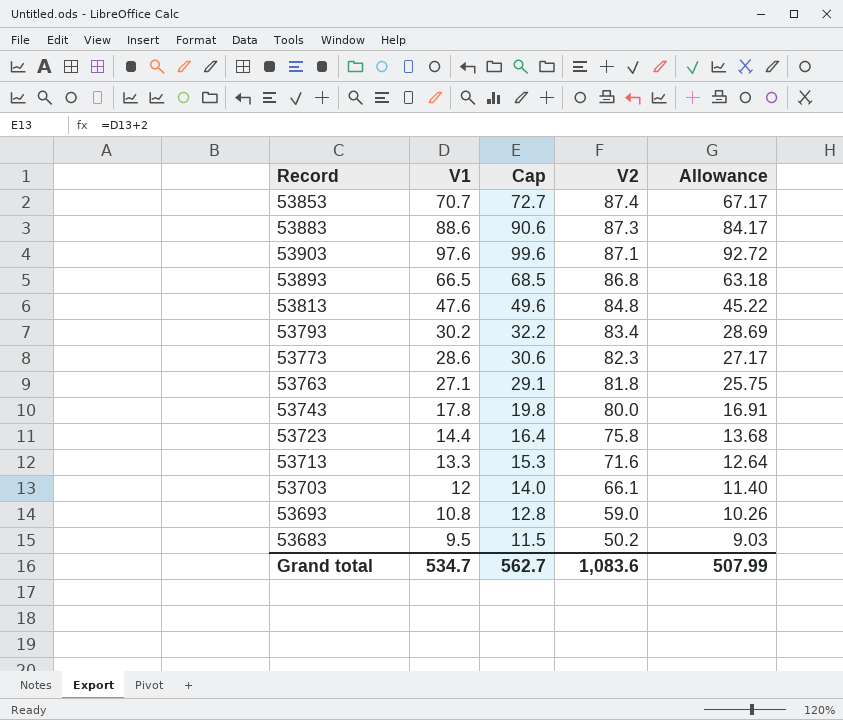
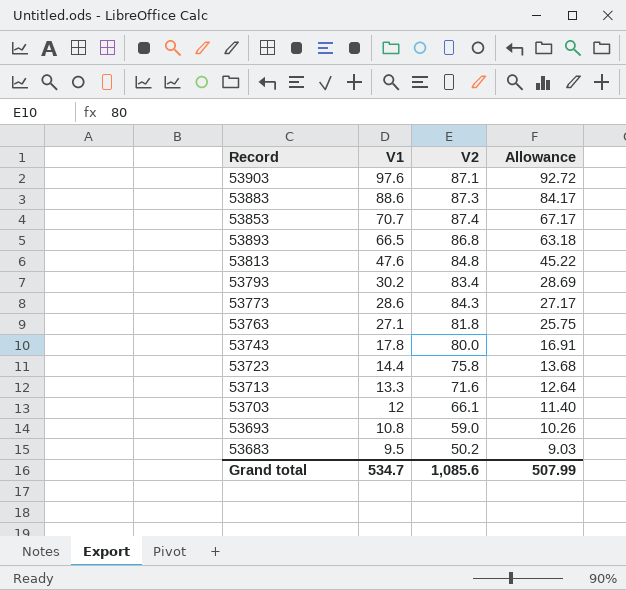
row order: V2 descending -> V1 descending
column Cap | formula: [V1] + 2 -> none
53773 | V2: 82.3 -> 84.3
Grand total | V2: 1,083.6 -> 1,085.6

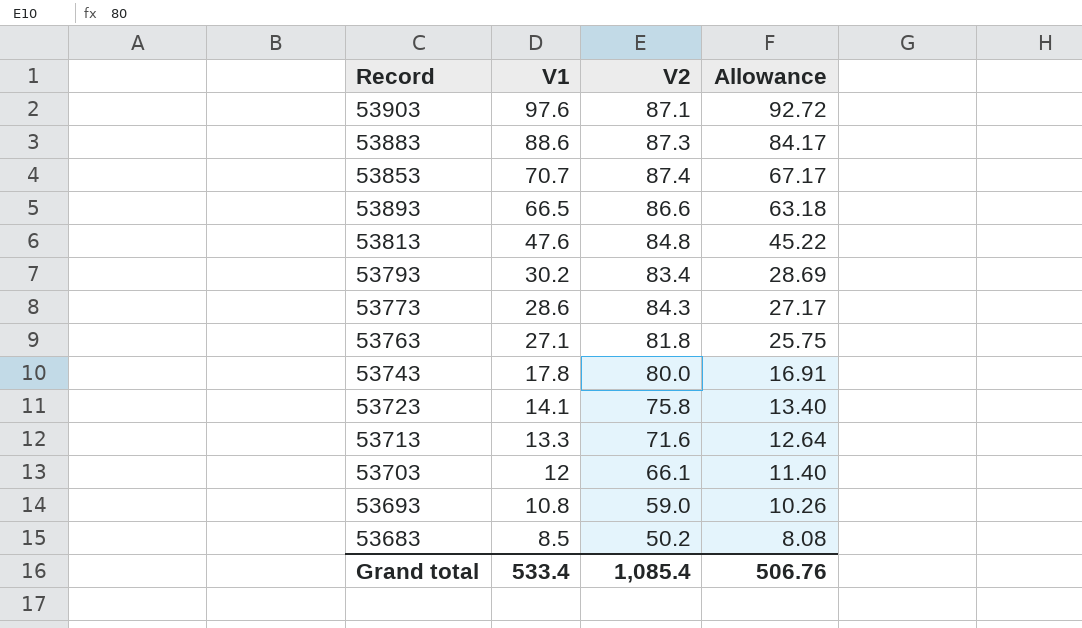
53893 | V2: 86.8 -> 86.6
53723 | V1: 14.4 -> 14.1
53723 | Allowance: 13.68 -> 13.40
53683 | V1: 9.5 -> 8.5
53683 | Allowance: 9.03 -> 8.08
Grand total | V1: 534.7 -> 533.4
Grand total | V2: 1,085.6 -> 1,085.4
Grand total | Allowance: 507.99 -> 506.76

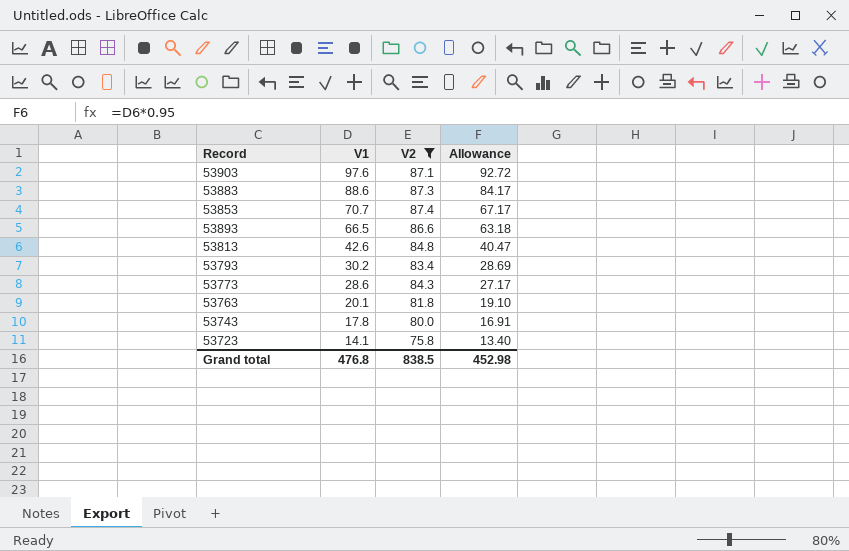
filter: none -> V2 >= 75.8
53813 | V1: 47.6 -> 42.6
53813 | Allowance: 45.22 -> 40.47
53763 | V1: 27.1 -> 20.1
53763 | Allowance: 25.75 -> 19.10
Grand total | V1: 533.4 -> 476.8
Grand total | V2: 1,085.4 -> 838.5
Grand total | Allowance: 506.76 -> 452.98

